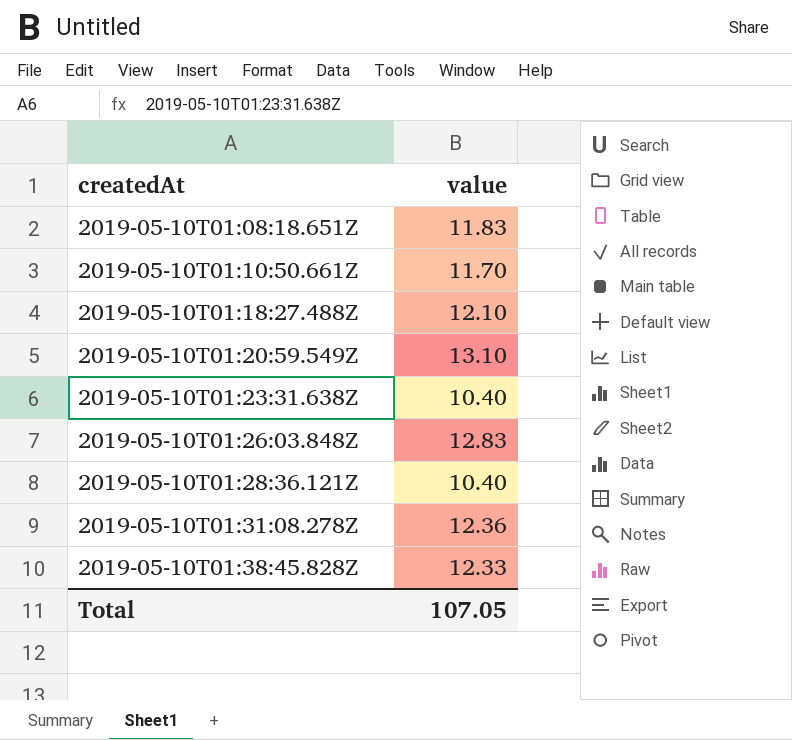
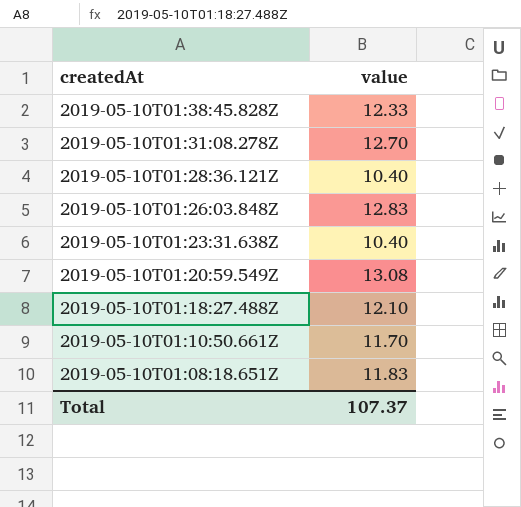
row order: createdAt ascending -> createdAt descending
2019-05-10T01:31:08.278Z | value: 12.36 -> 12.70
2019-05-10T01:20:59.549Z | value: 13.10 -> 13.08
Total | value: 107.05 -> 107.37

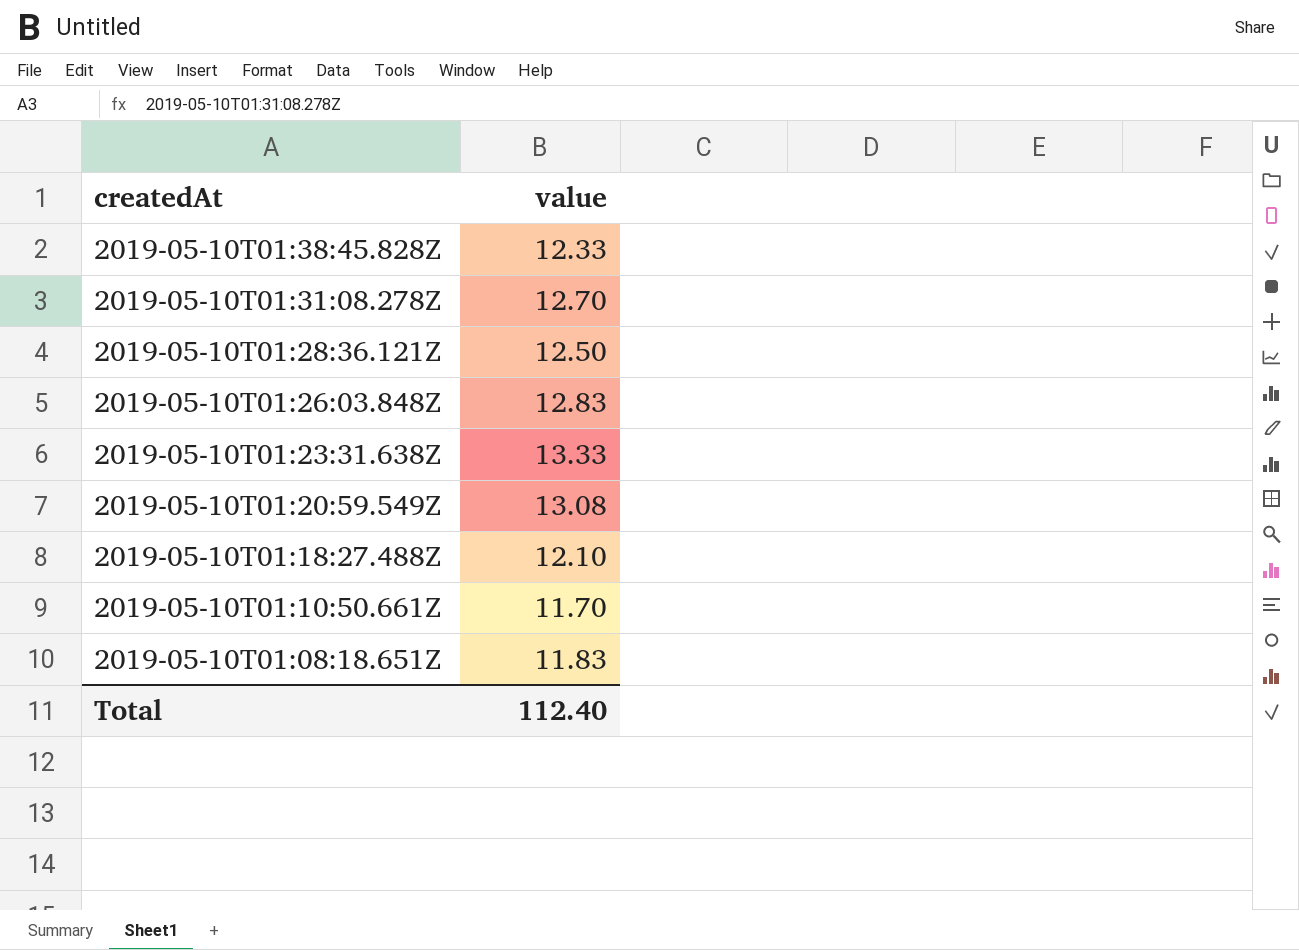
2019-05-10T01:28:36.121Z | value: 10.40 -> 12.50
2019-05-10T01:23:31.638Z | value: 10.40 -> 13.33
Total | value: 107.37 -> 112.40

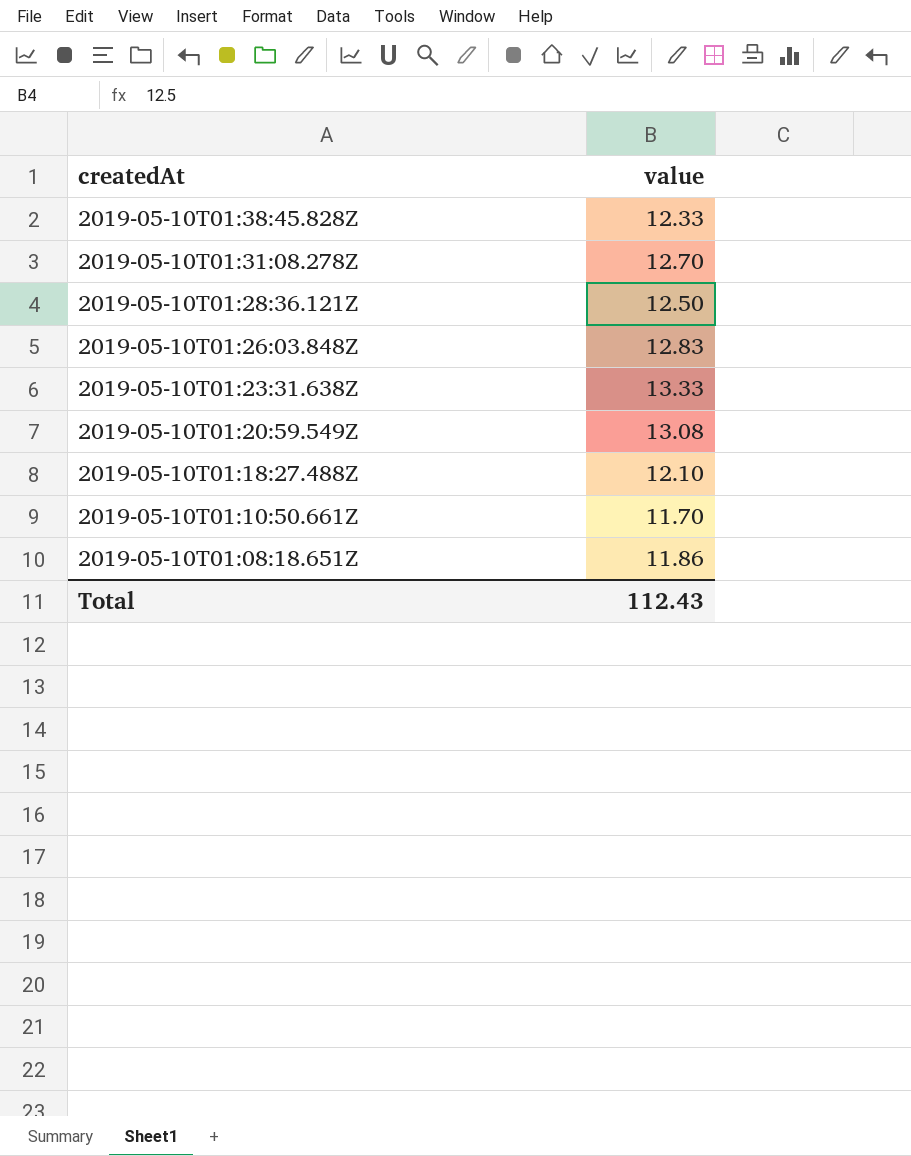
2019-05-10T01:08:18.651Z | value: 11.83 -> 11.86
Total | value: 112.40 -> 112.43

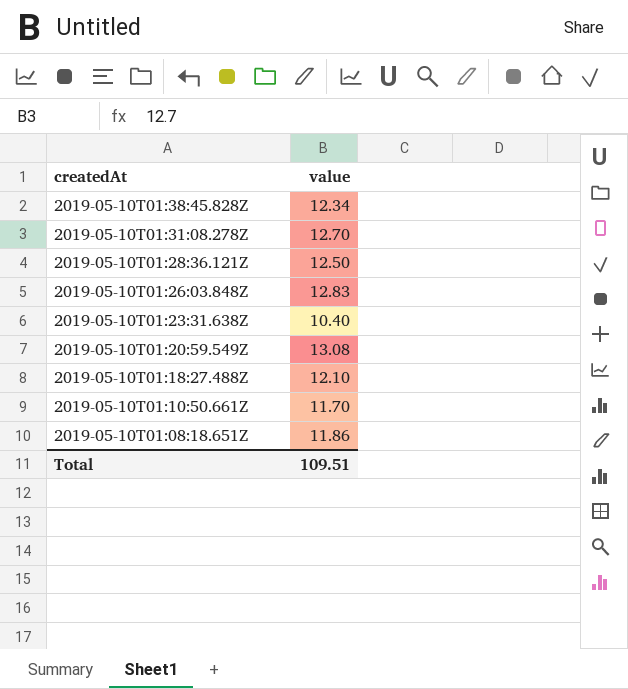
2019-05-10T01:38:45.828Z | value: 12.33 -> 12.34
2019-05-10T01:23:31.638Z | value: 13.33 -> 10.40
Total | value: 112.43 -> 109.51

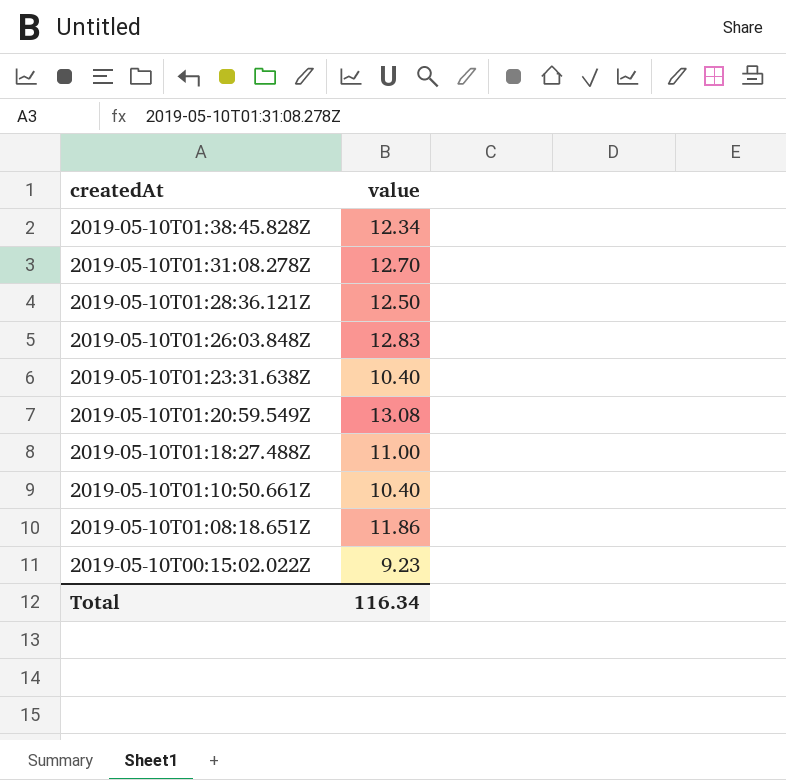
2019-05-10T01:18:27.488Z | value: 12.10 -> 11.00
2019-05-10T01:10:50.661Z | value: 11.70 -> 10.40
row 2019-05-10T00:15:02.022Z: none -> 9.23
Total | value: 109.51 -> 116.34

